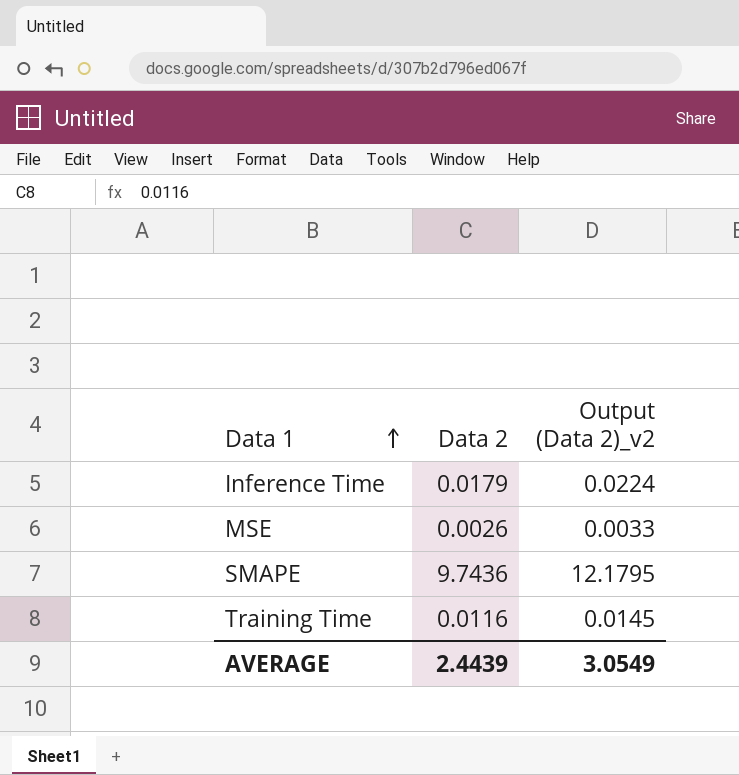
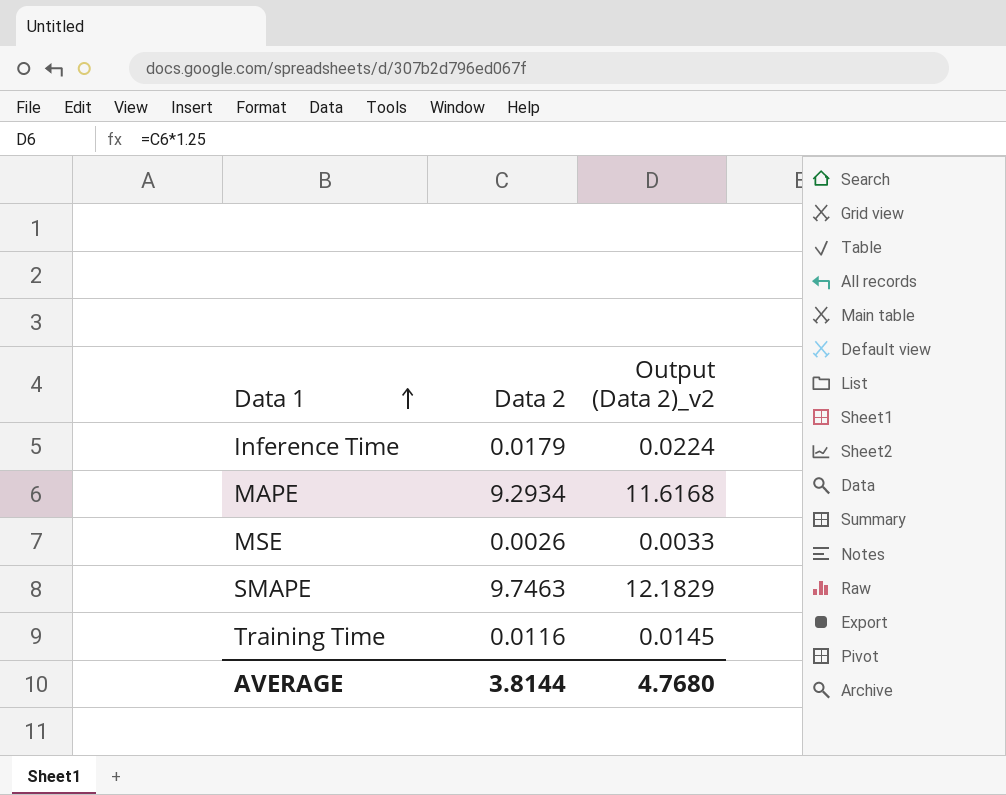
row MAPE: none -> 9.2934 | 11.6168
SMAPE | Data 2: 9.7436 -> 9.7463
SMAPE | Output (Data 2)_v2: 12.1795 -> 12.1829
AVERAGE | Data 2: 2.4439 -> 3.8144
AVERAGE | Output (Data 2)_v2: 3.0549 -> 4.7680

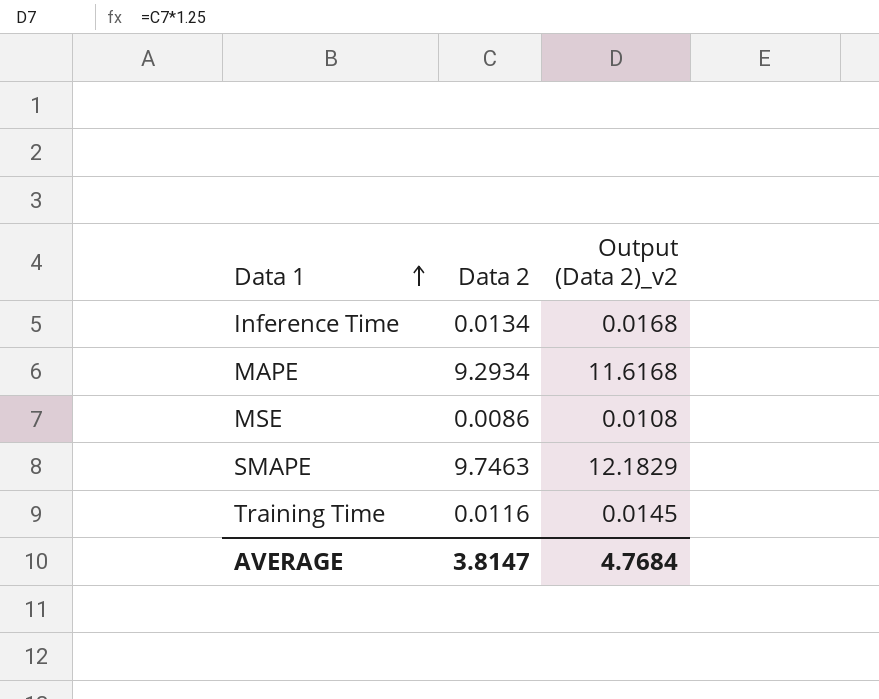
Inference Time | Data 2: 0.0179 -> 0.0134
Inference Time | Output (Data 2)_v2: 0.0224 -> 0.0168
MSE | Data 2: 0.0026 -> 0.0086
MSE | Output (Data 2)_v2: 0.0033 -> 0.0108
AVERAGE | Data 2: 3.8144 -> 3.8147
AVERAGE | Output (Data 2)_v2: 4.7680 -> 4.7684

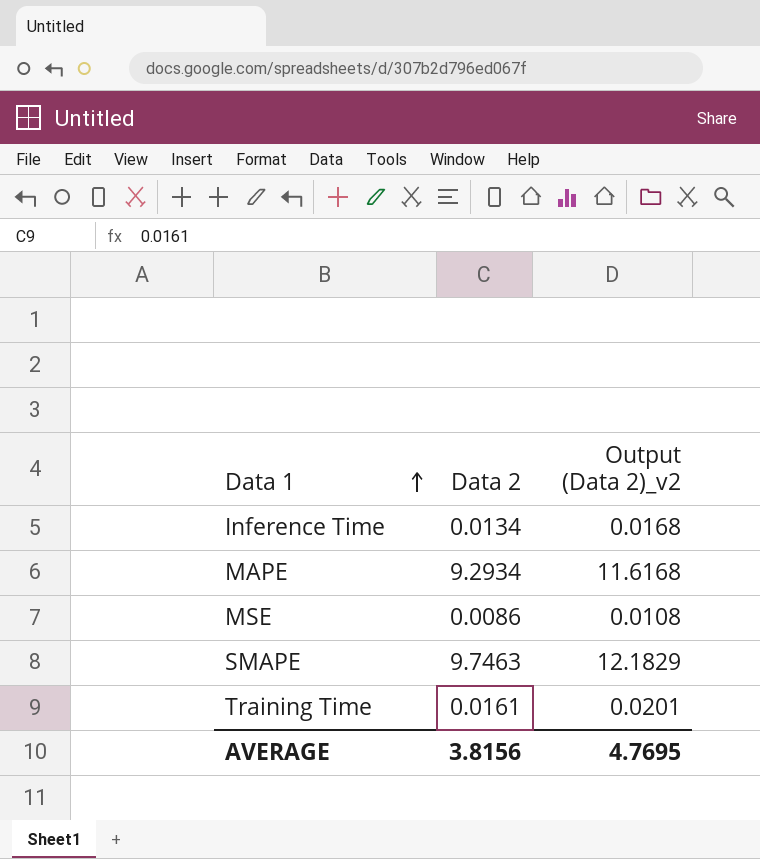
Training Time | Data 2: 0.0116 -> 0.0161
Training Time | Output (Data 2)_v2: 0.0145 -> 0.0201
AVERAGE | Data 2: 3.8147 -> 3.8156
AVERAGE | Output (Data 2)_v2: 4.7684 -> 4.7695

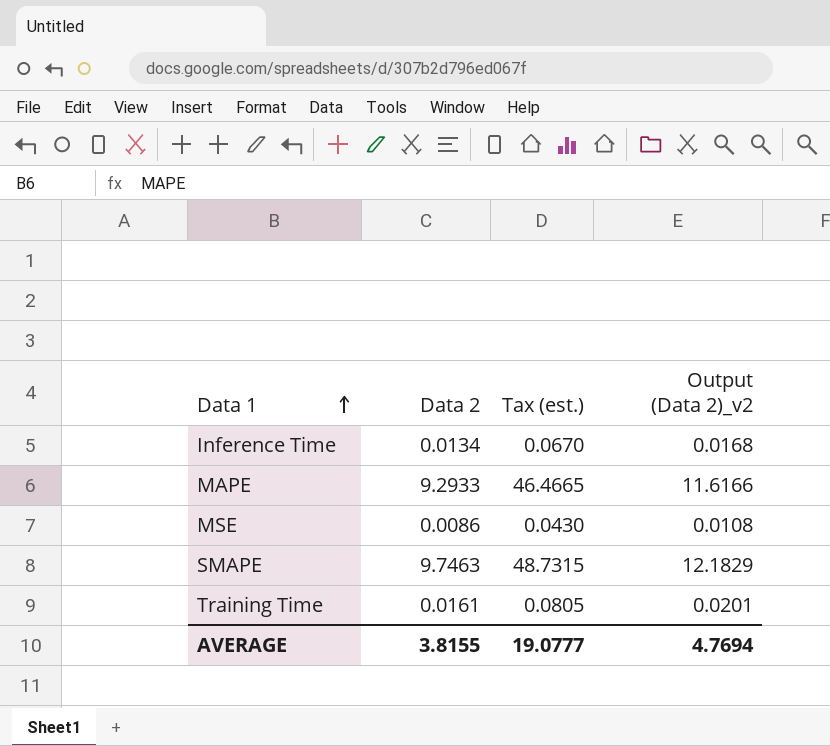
column Tax (est.) | formula: none -> [Data 2] * 5
MAPE | Data 2: 9.2934 -> 9.2933
MAPE | Output (Data 2)_v2: 11.6168 -> 11.6166
AVERAGE | Data 2: 3.8156 -> 3.8155
AVERAGE | Output (Data 2)_v2: 4.7695 -> 4.7694

